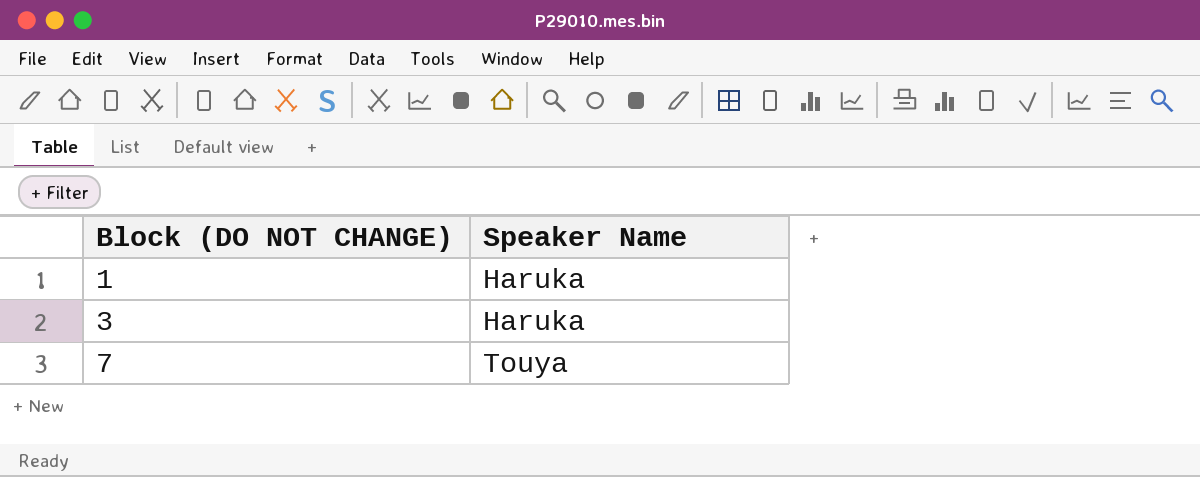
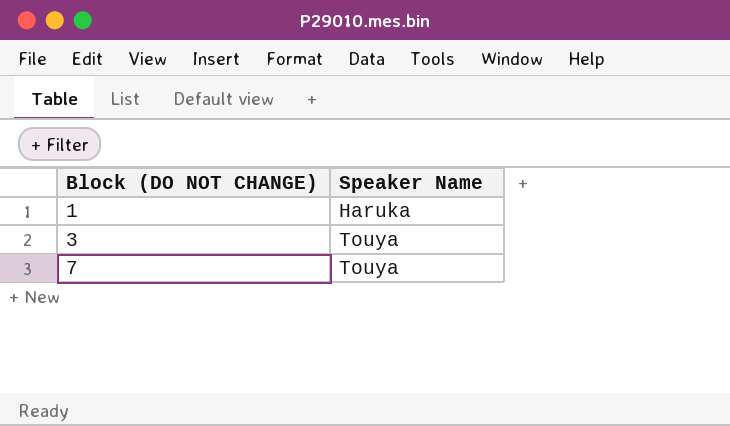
3 | Speaker Name: Haruka -> Touya

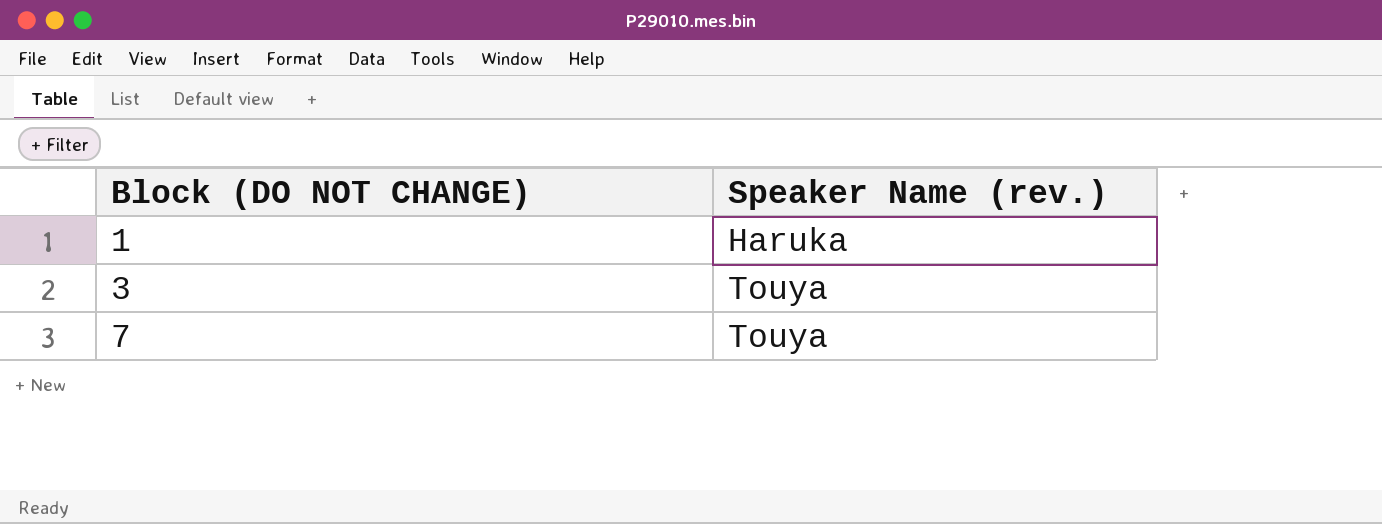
column name: Speaker Name -> Speaker Name (rev.)

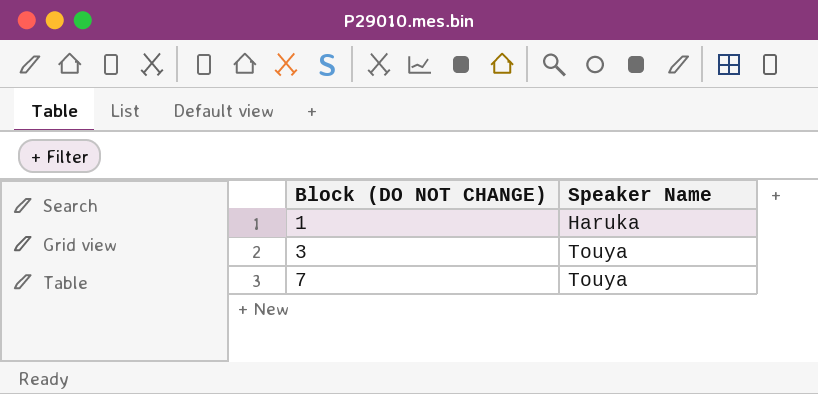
column name: Speaker Name (rev.) -> Speaker Name

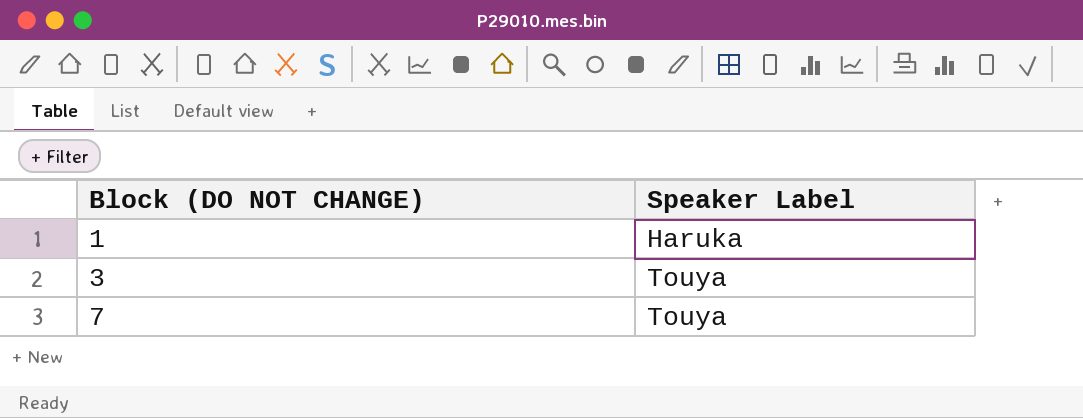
column name: Speaker Name -> Speaker Label

